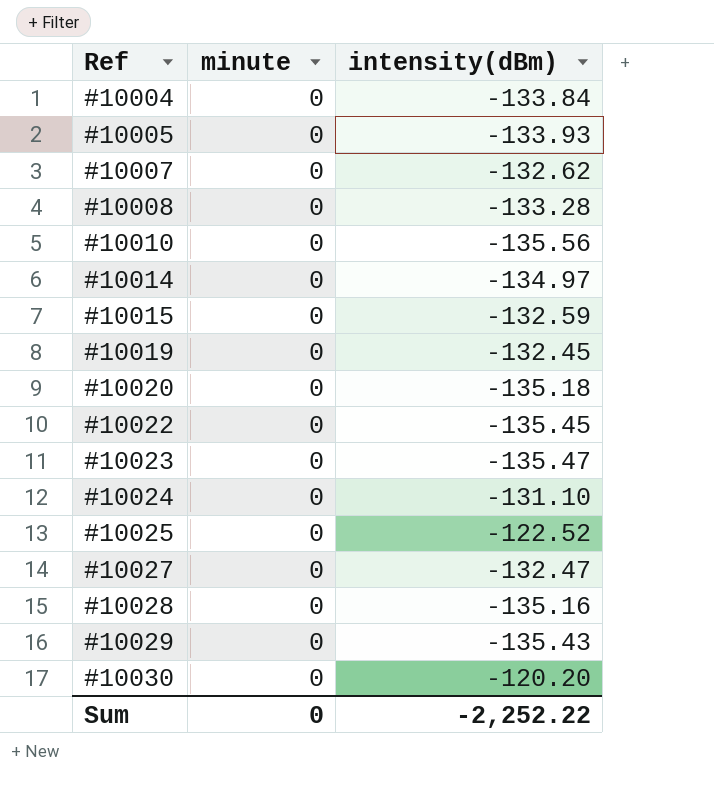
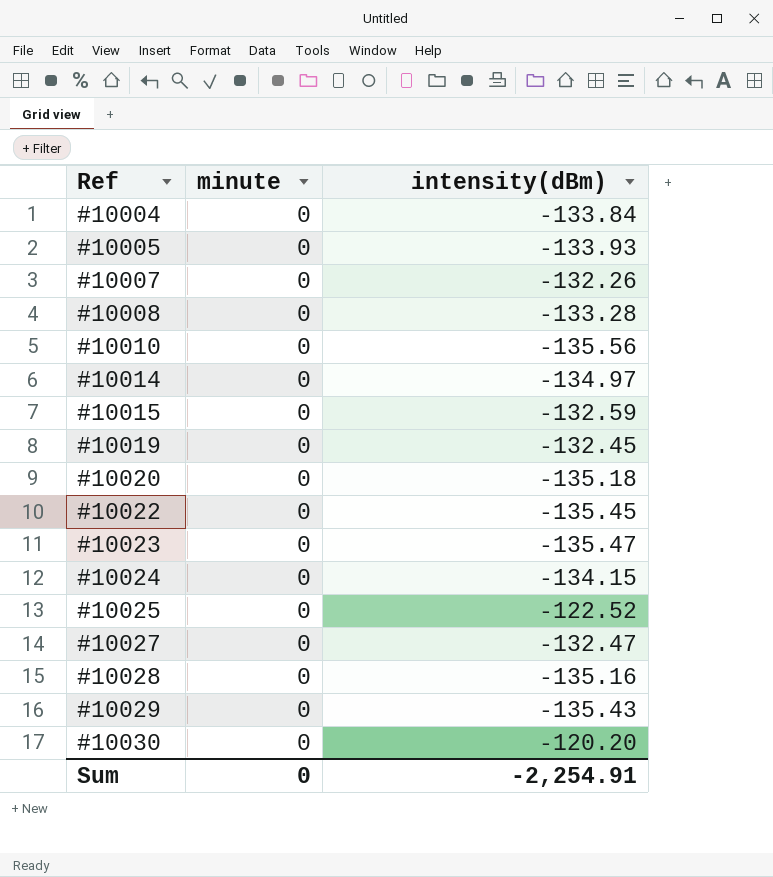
#10007 | intensity(dBm): -132.62 -> -132.26
#10024 | intensity(dBm): -131.10 -> -134.15
Sum | intensity(dBm): -2,252.22 -> -2,254.91

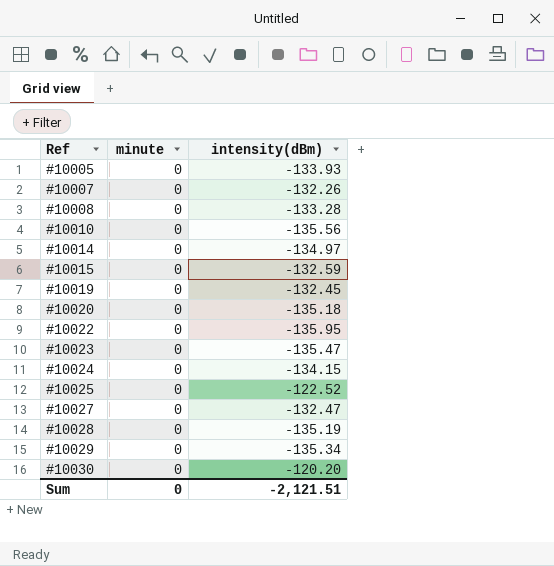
row #10004: 0 | -133.84 -> none
#10022 | intensity(dBm): -135.45 -> -135.95
#10028 | intensity(dBm): -135.16 -> -135.19
#10029 | intensity(dBm): -135.43 -> -135.34
Sum | intensity(dBm): -2,254.91 -> -2,121.51

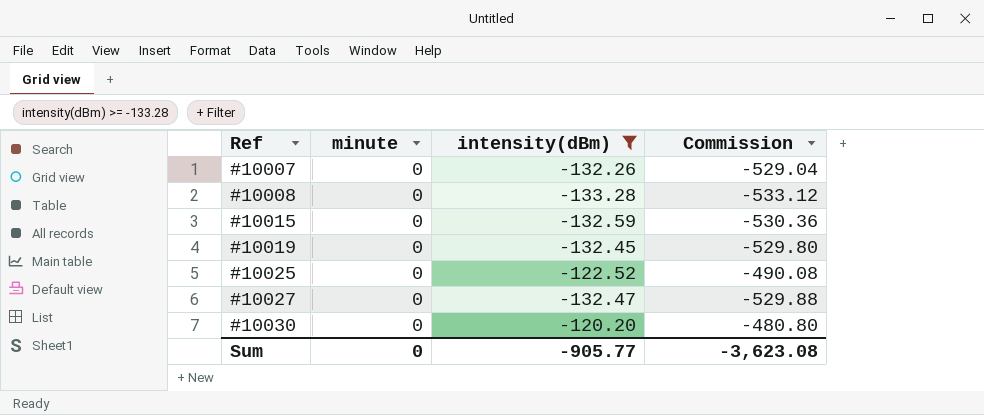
filter: none -> intensity(dBm) >= -133.28
column Commission | formula: none -> [intensity(dBm)] * 4
Sum | intensity(dBm): -2,121.51 -> -905.77

